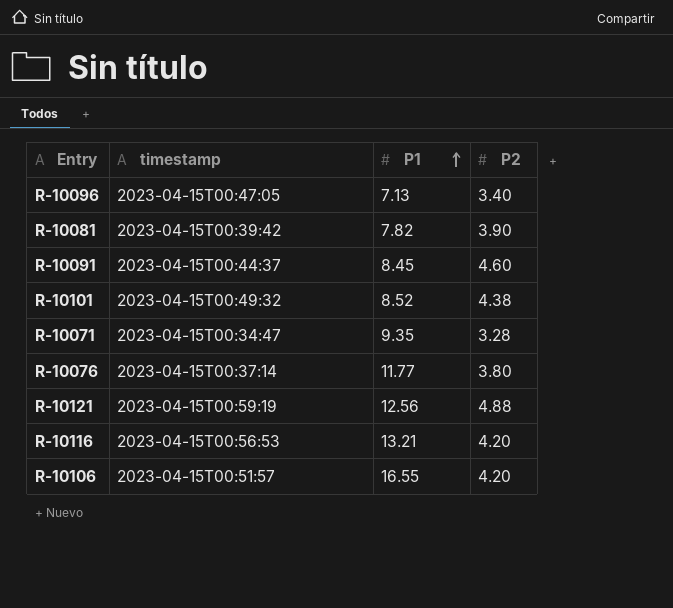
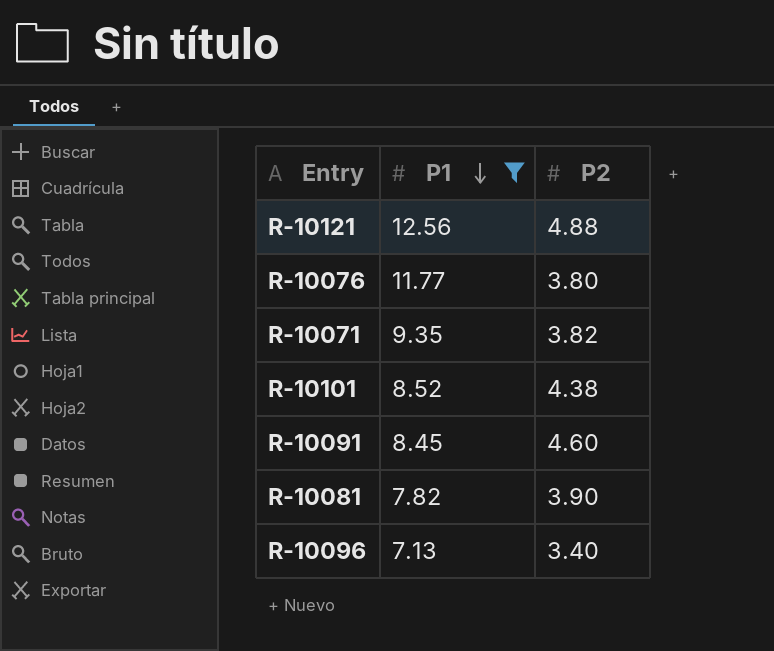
filter: none -> P1 <= 12.56
row order: P1 ascending -> P1 descending
column timestamp | position: 2 -> none
R-10071 | P2: 3.28 -> 3.82

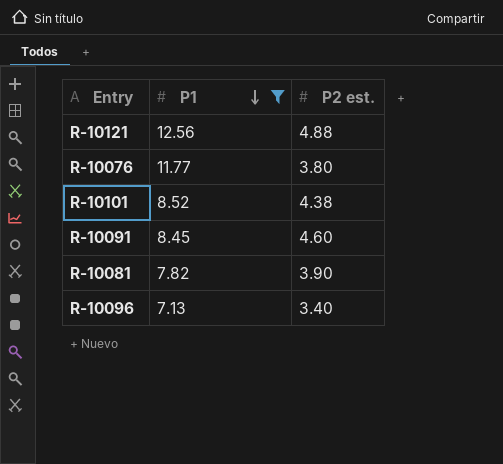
column name: P2 -> P2 est.
row R-10071: 9.35 | 3.82 -> none

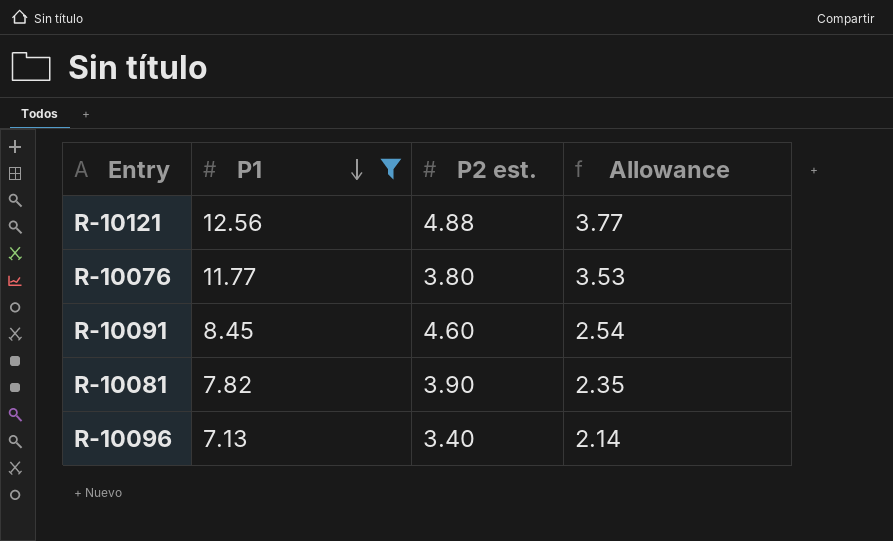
column Allowance | formula: none -> [P1] * 0.3
row R-10101: 8.52 | 4.38 -> none

